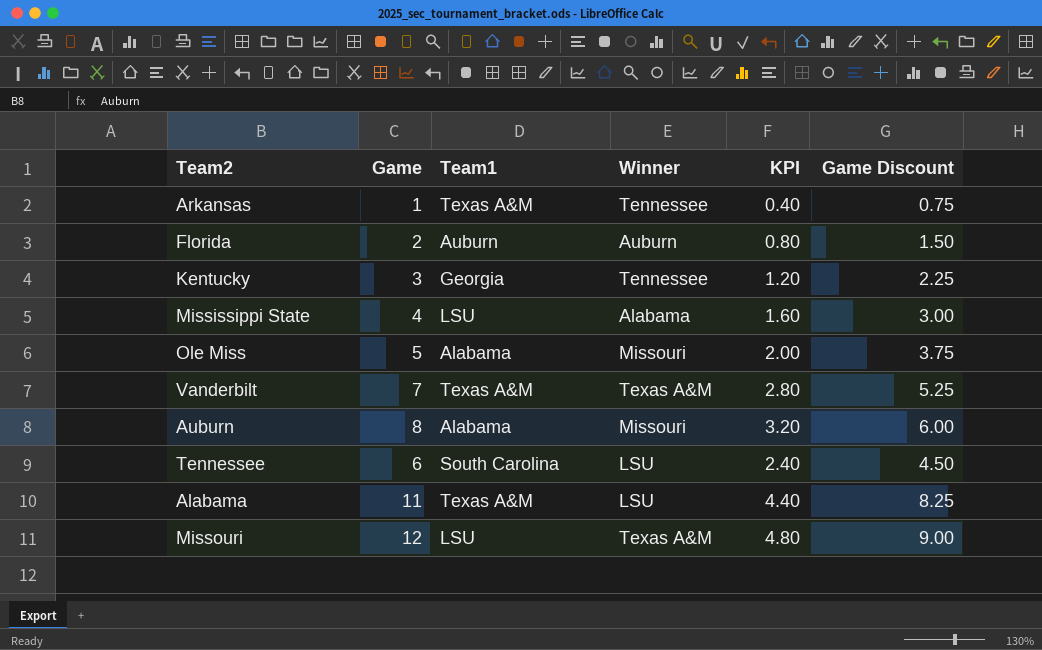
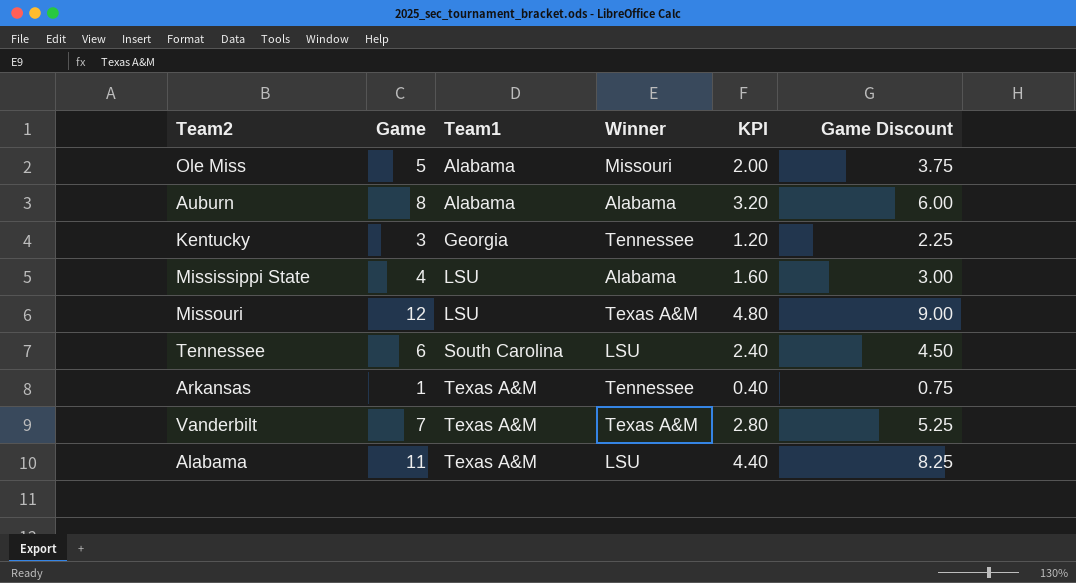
row order: none -> Team1 ascending
row Florida: 2 | Auburn | Auburn | 0.80 | 1.50 -> none
Auburn | Winner: Missouri -> Alabama

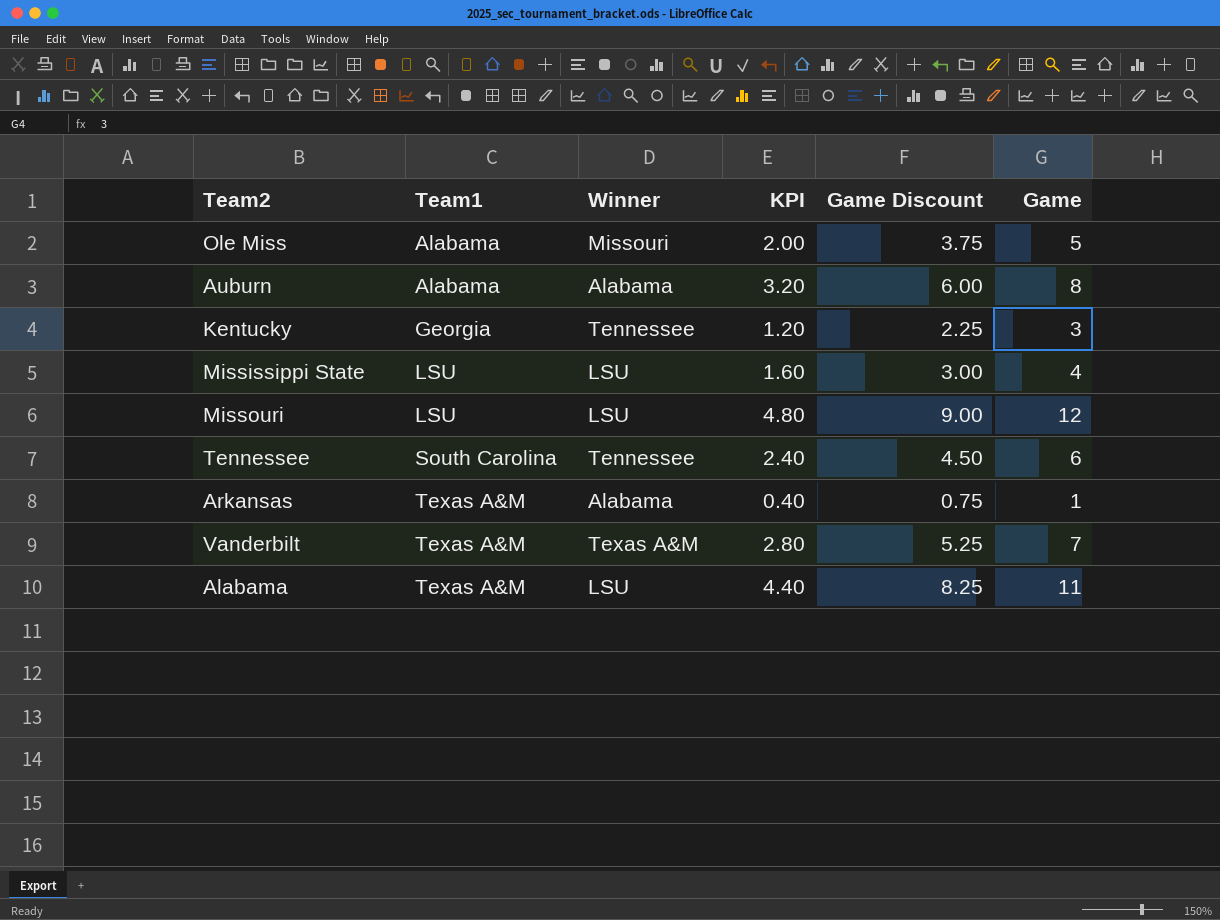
column Game | position: 2 -> 6
Mississippi State | Winner: Alabama -> LSU
Missouri | Winner: Texas A&M -> LSU
Tennessee | Winner: LSU -> Tennessee
Arkansas | Winner: Tennessee -> Alabama

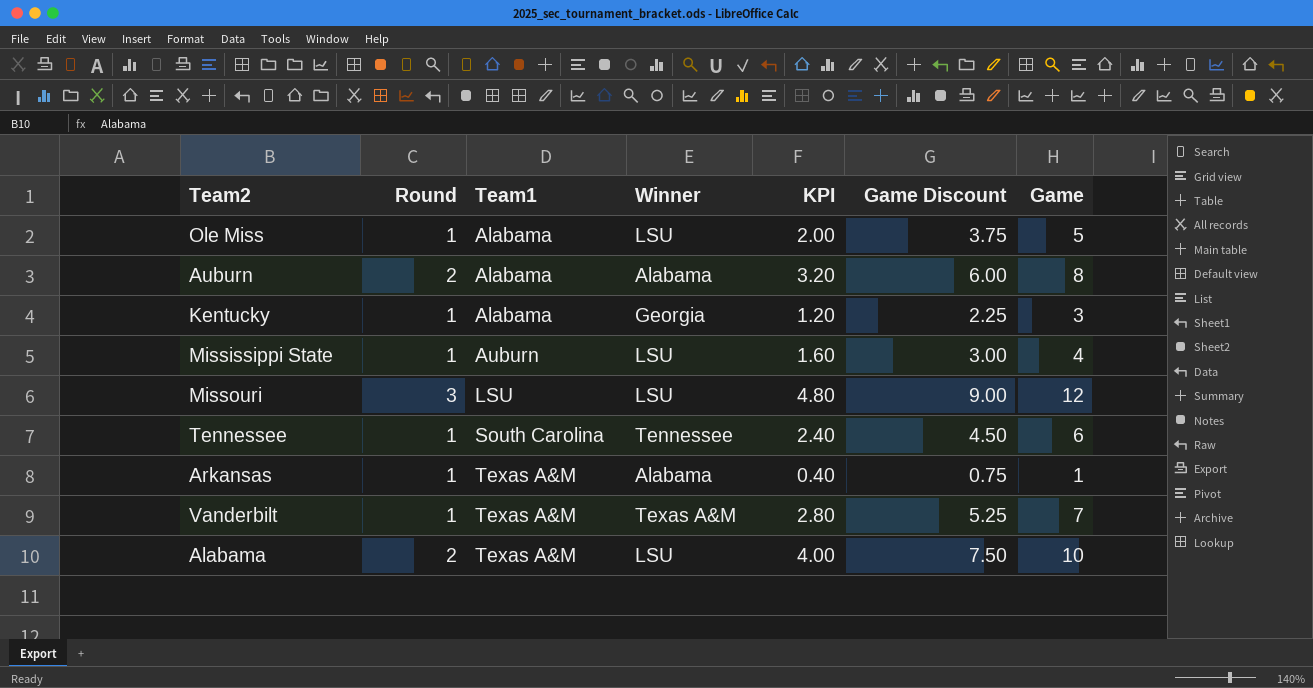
column Round | position: none -> 2
Ole Miss | Winner: Missouri -> LSU
Kentucky | Team1: Georgia -> Alabama
Kentucky | Winner: Tennessee -> Georgia
Mississippi State | Team1: LSU -> Auburn
Alabama | KPI: 4.40 -> 4.00
Alabama | Game Discount: 8.25 -> 7.50
Alabama | Game: 11 -> 10

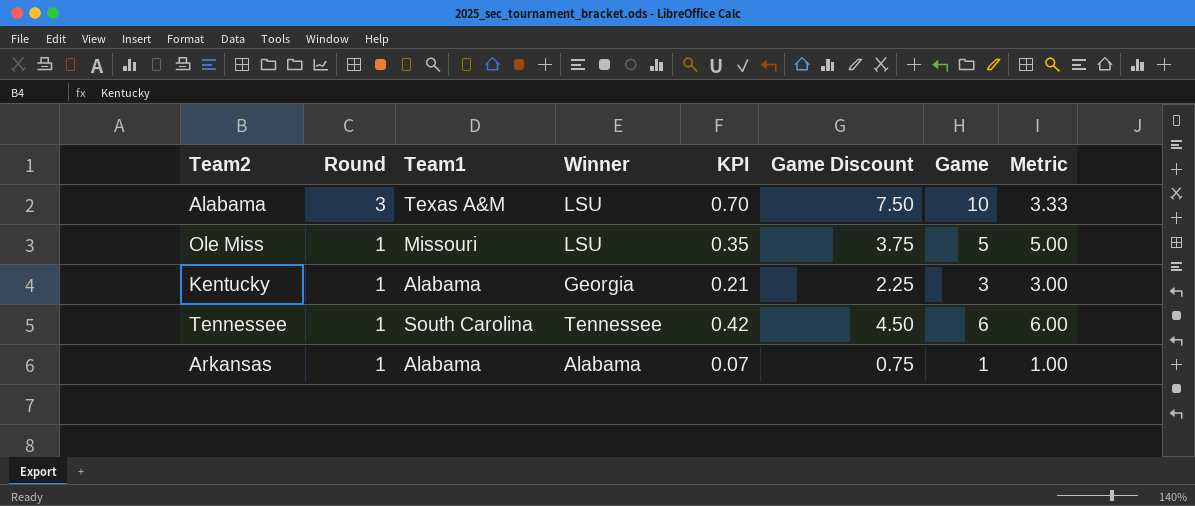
row order: Team1 ascending -> Round descending
column KPI | formula: [Game] * 0.4 -> [Game] * 0.07
column Metric | formula: none -> [Game] / [Round]
row Auburn: 2 | Alabama | Alabama | 3.20 | 6.00 | 8 -> none
row Mississippi State: 1 | Auburn | LSU | 1.60 | 3.00 | 4 -> none
row Missouri: 3 | LSU | LSU | 4.80 | 9.00 | 12 -> none
row Vanderbilt: 1 | Texas A&M | Texas A&M | 2.80 | 5.25 | 7 -> none
Alabama | Round: 2 -> 3
Ole Miss | Team1: Alabama -> Missouri
Arkansas | Team1: Texas A&M -> Alabama

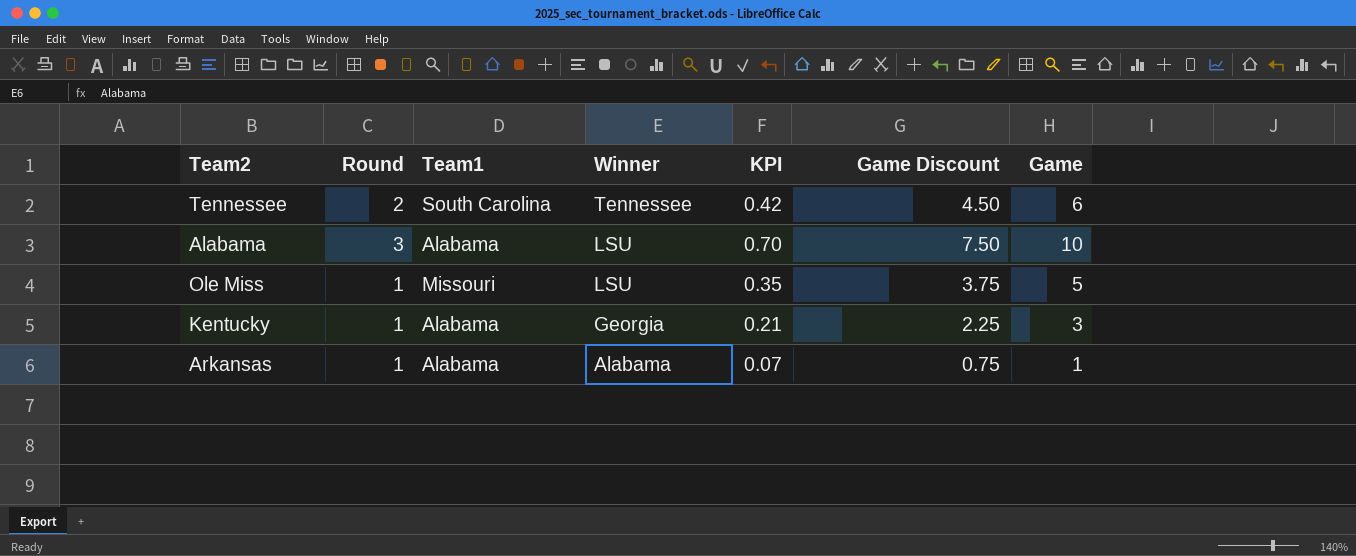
row order: Round descending -> Winner descending
column Metric | formula: [Game] / [Round] -> none
Tennessee | Round: 1 -> 2
Alabama | Team1: Texas A&M -> Alabama

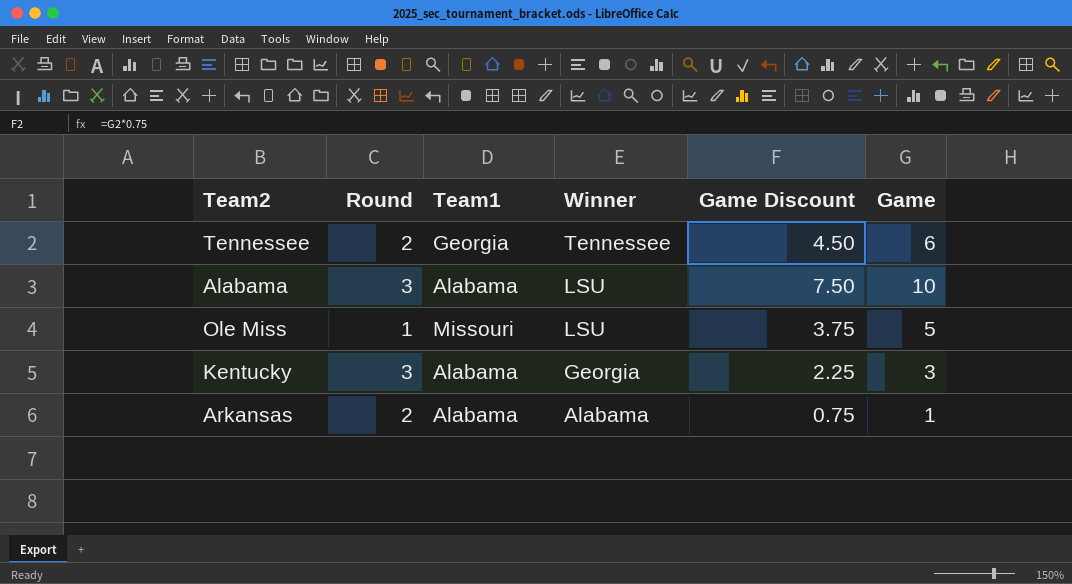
column KPI | formula: [Game] * 0.07 -> none
Tennessee | Team1: South Carolina -> Georgia
Kentucky | Round: 1 -> 3
Arkansas | Round: 1 -> 2

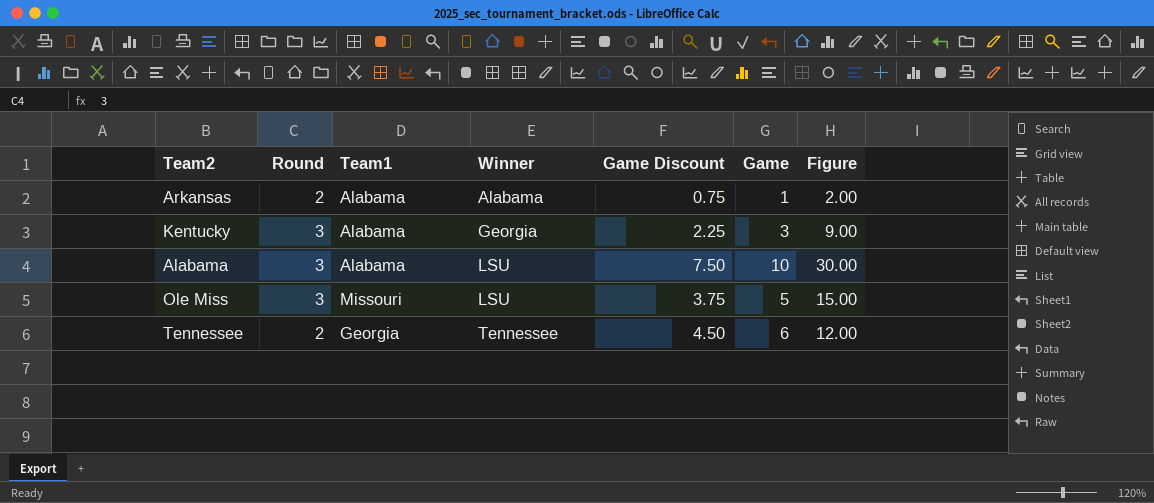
row order: Winner descending -> Winner ascending
column Figure | formula: none -> [Round] * [Game]
Ole Miss | Round: 1 -> 3

